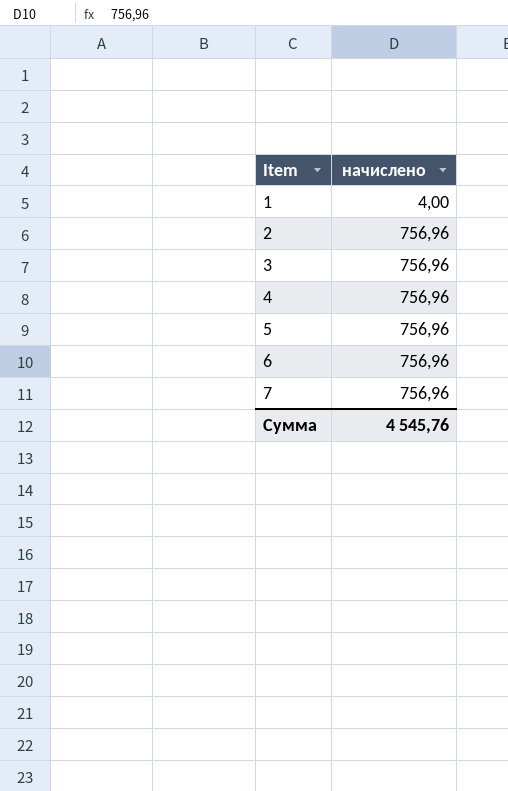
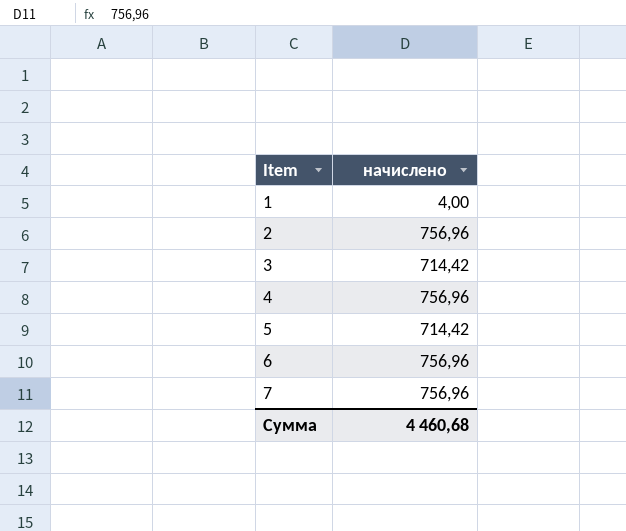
3 | начислено: 756,96 -> 714,42
5 | начислено: 756,96 -> 714,42
Сумма | начислено: 4 545,76 -> 4 460,68

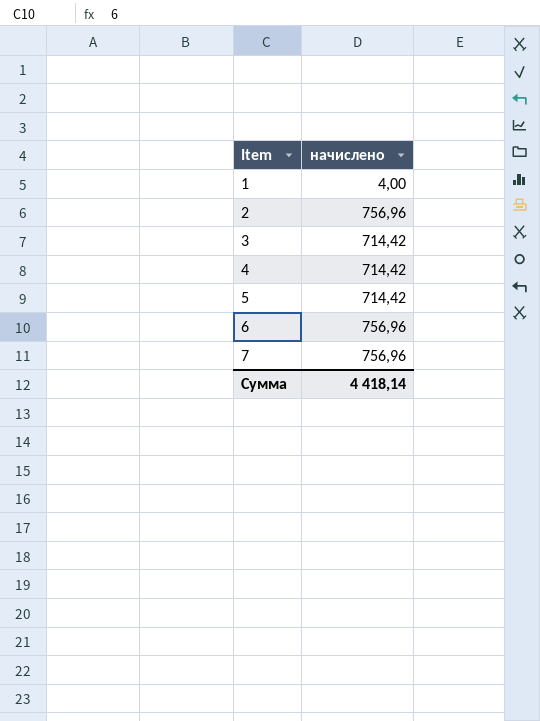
4 | начислено: 756,96 -> 714,42
Сумма | начислено: 4 460,68 -> 4 418,14

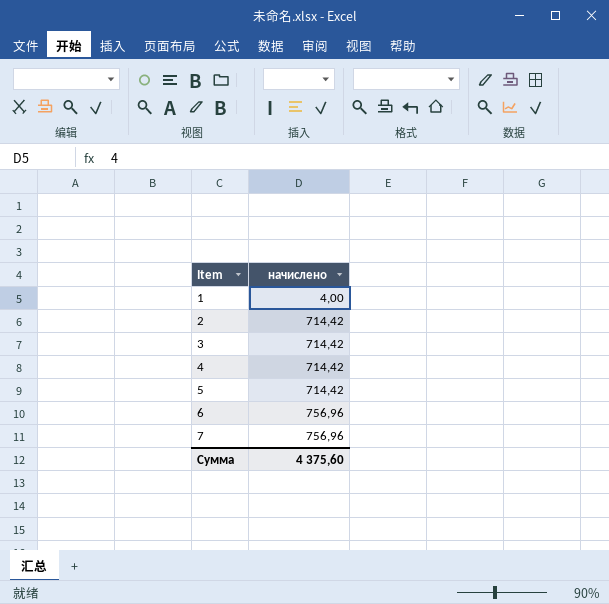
2 | начислено: 756,96 -> 714,42
Сумма | начислено: 4 418,14 -> 4 375,60

